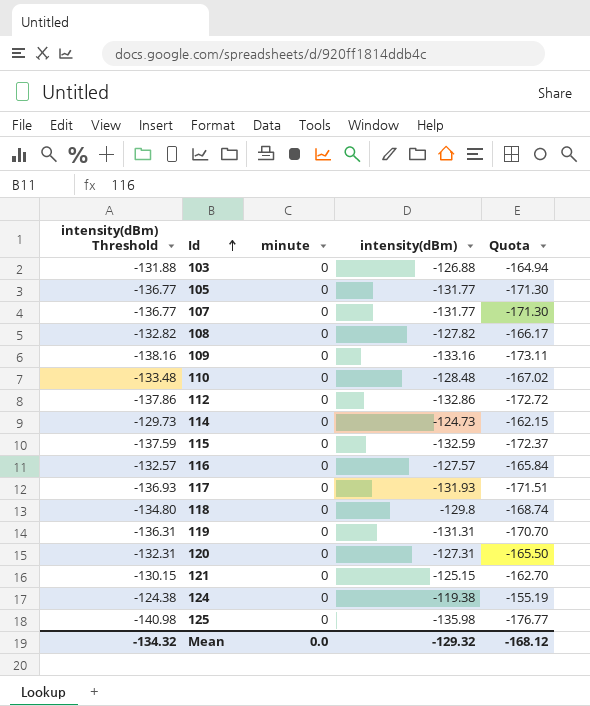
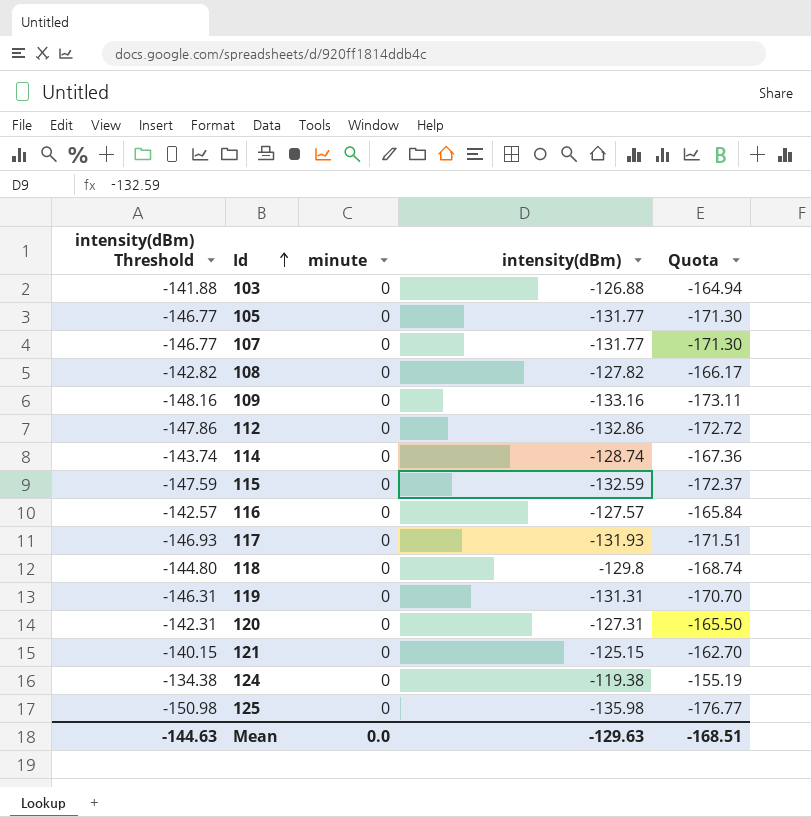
column intensity(dBm) Threshold | formula: [intensity(dBm)] - 5 -> [intensity(dBm)] - 15
row 110: -133.48 | 0 | -128.48 | -167.02 -> none
114 | intensity(dBm): -124.73 -> -128.74
114 | Quota: -162.15 -> -167.36
Mean | intensity(dBm) Threshold: -134.32 -> -144.63
Mean | intensity(dBm): -129.32 -> -129.63
Mean | Quota: -168.12 -> -168.51

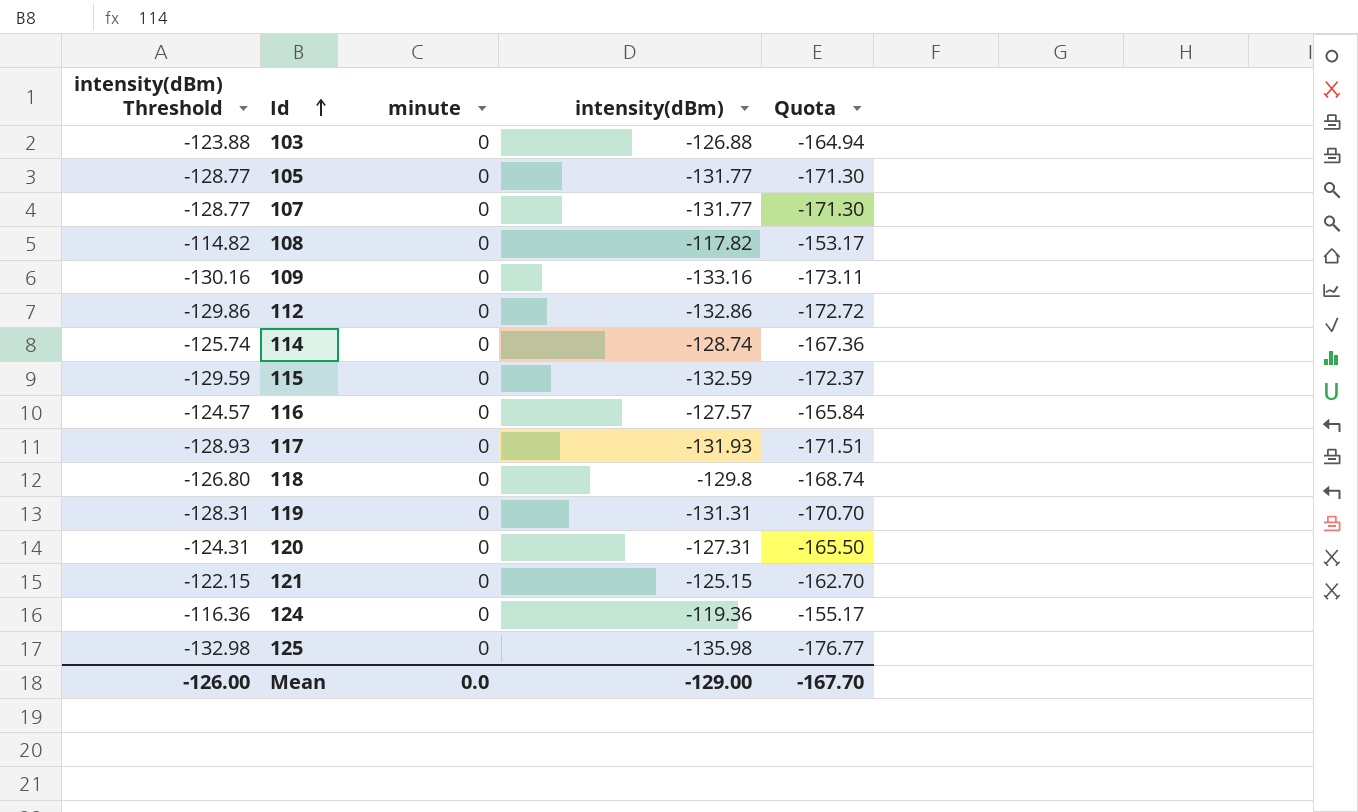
column intensity(dBm) Threshold | formula: [intensity(dBm)] - 15 -> [intensity(dBm)] + 3
108 | intensity(dBm): -127.82 -> -117.82
108 | Quota: -166.17 -> -153.17
124 | intensity(dBm): -119.38 -> -119.36
124 | Quota: -155.19 -> -155.17
Mean | intensity(dBm) Threshold: -144.63 -> -126.00
Mean | intensity(dBm): -129.63 -> -129.00
Mean | Quota: -168.51 -> -167.70

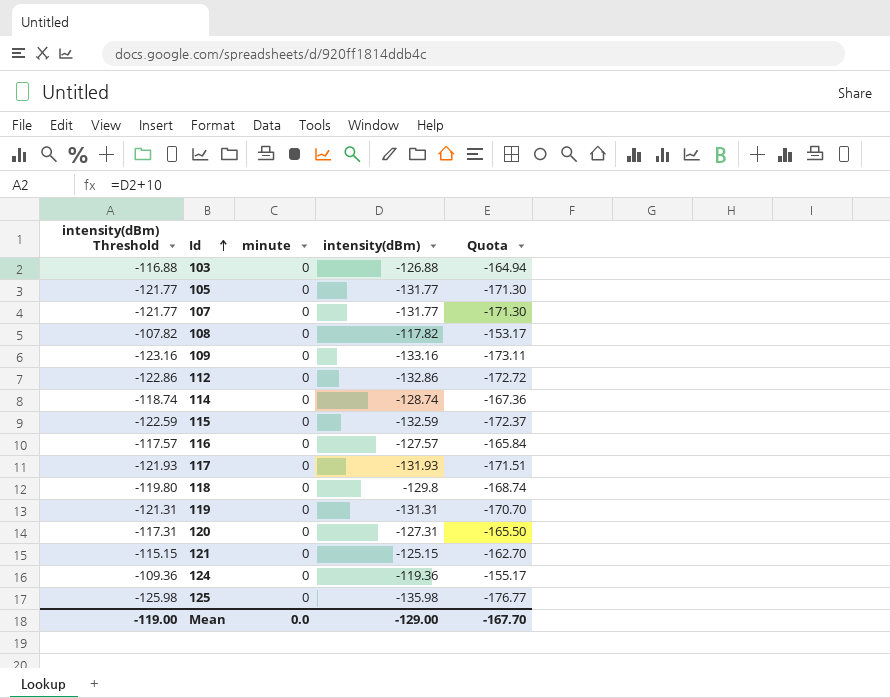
column intensity(dBm) Threshold | formula: [intensity(dBm)] + 3 -> [intensity(dBm)] + 10
Mean | intensity(dBm) Threshold: -126.00 -> -119.00

